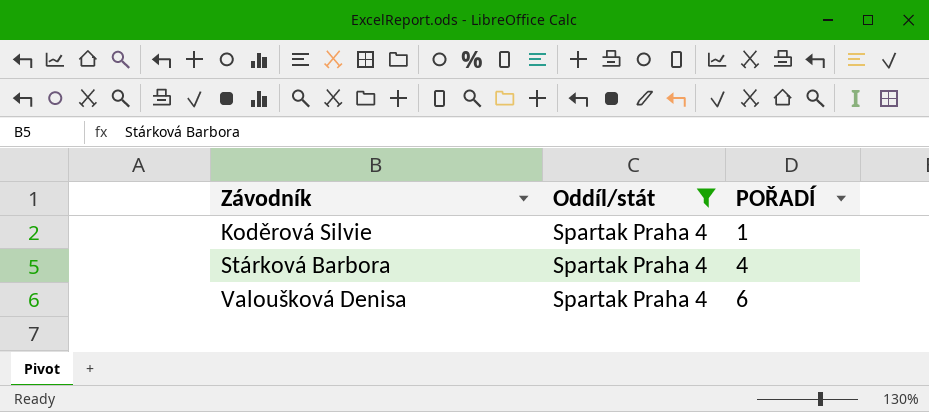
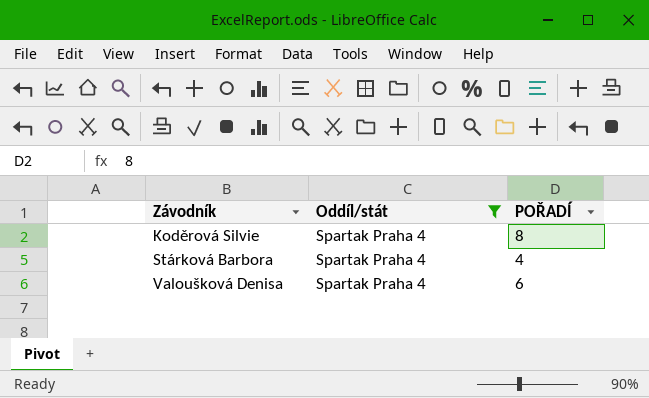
Koděrová Silvie | POŘADÍ: 1 -> 8

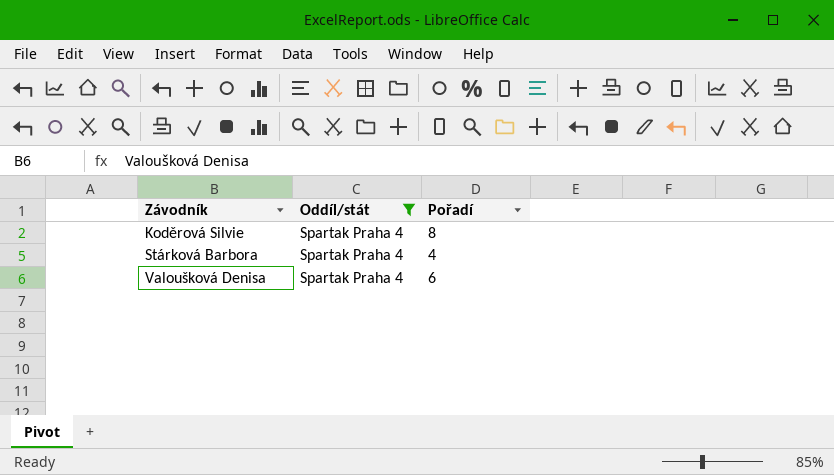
column name: POŘADÍ -> Pořadí

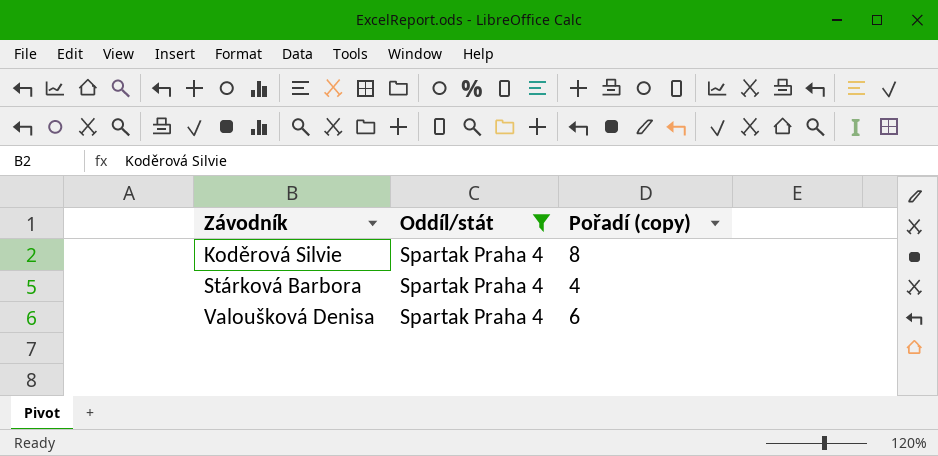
column name: Pořadí -> Pořadí (copy)

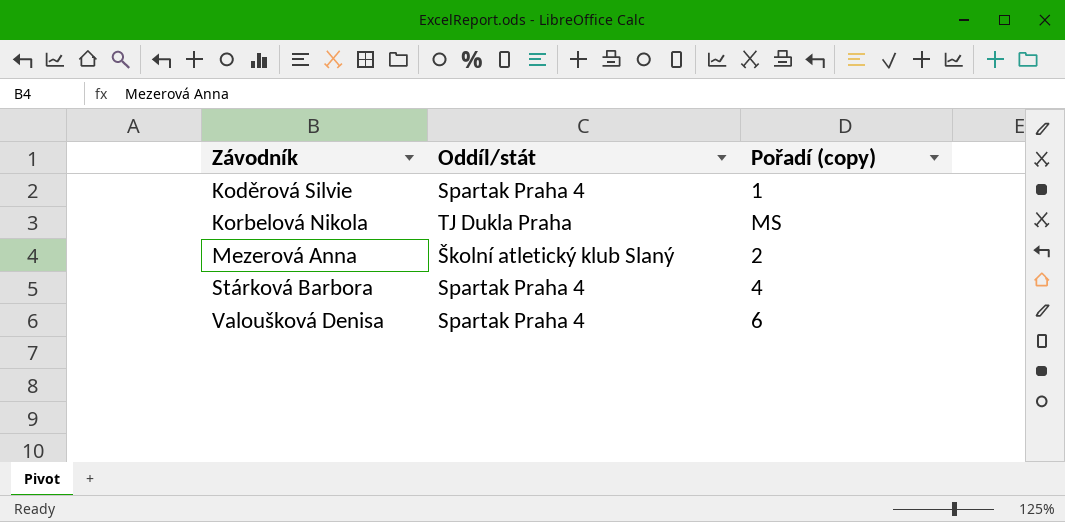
filter: Oddíl/stát = Spartak Praha 4 -> none
Koděrová Silvie | Pořadí (copy): 8 -> 1

